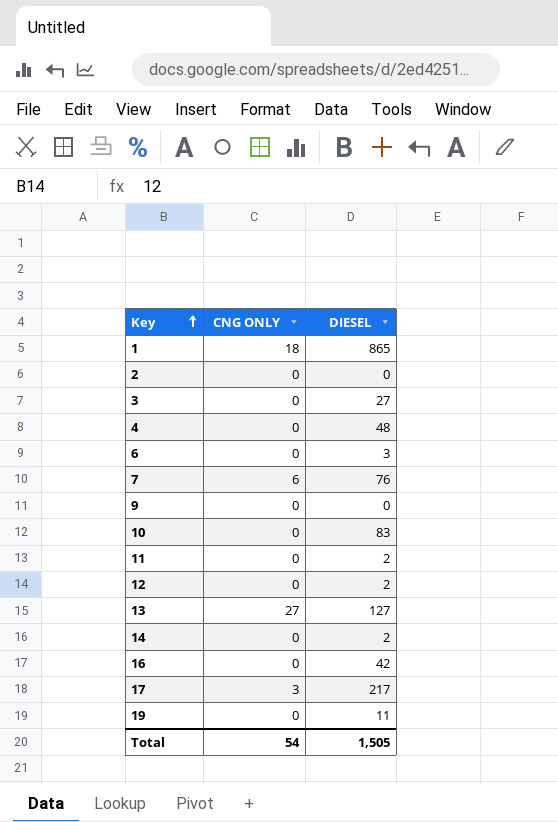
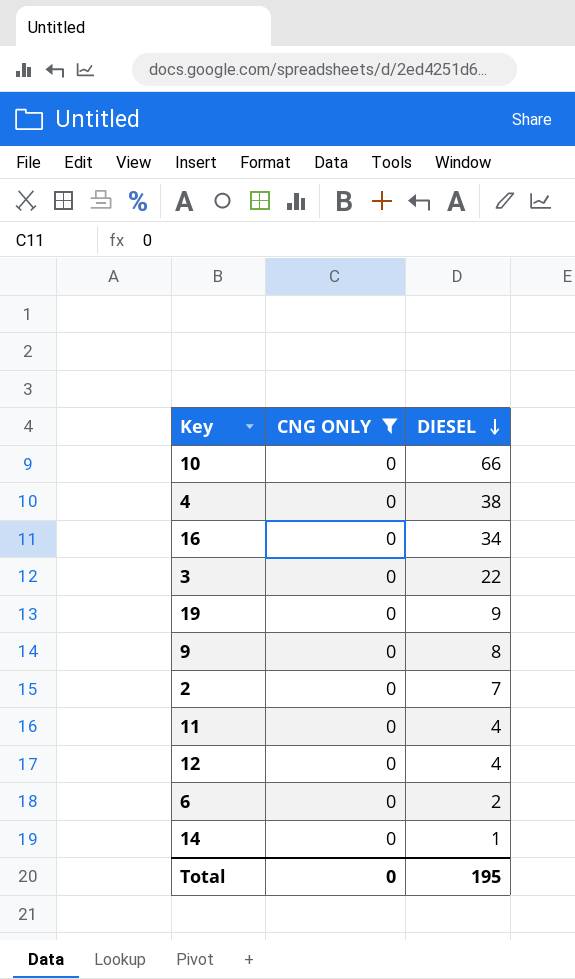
filter: none -> CNG ONLY = 0
row order: Key ascending -> DIESEL descending
10 | DIESEL: 83 -> 66
4 | DIESEL: 48 -> 38
16 | DIESEL: 42 -> 34
3 | DIESEL: 27 -> 22
19 | DIESEL: 11 -> 9
9 | DIESEL: 0 -> 8
2 | DIESEL: 0 -> 7
11 | DIESEL: 2 -> 4
12 | DIESEL: 2 -> 4
6 | DIESEL: 3 -> 2
14 | DIESEL: 2 -> 1
Total | CNG ONLY: 54 -> 0
Total | DIESEL: 1,505 -> 195

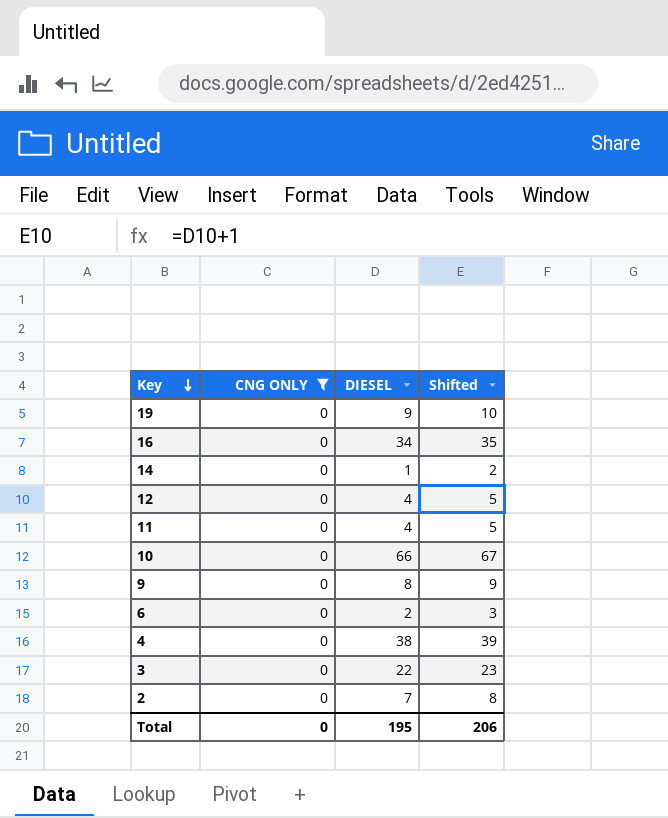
row order: DIESEL descending -> Key descending
column Shifted | formula: none -> [DIESEL] + 1

